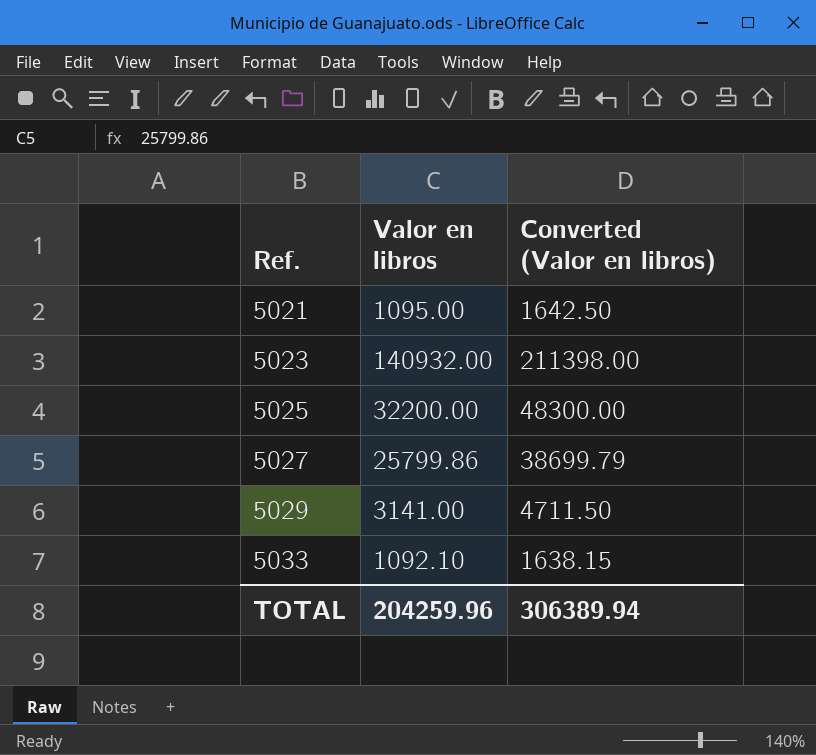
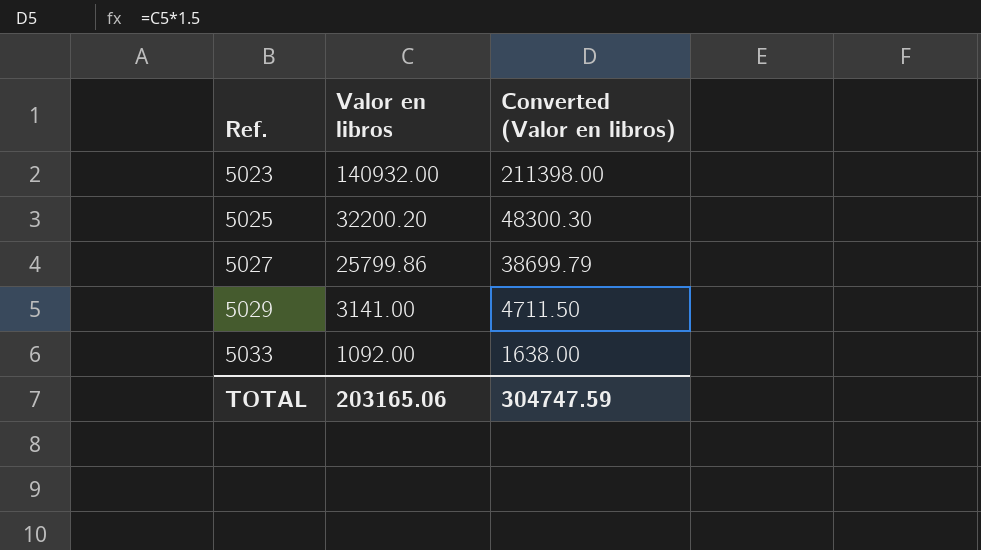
row 5021: 1095.00 | 1642.50 -> none
5025 | Valor en libros: 32200.00 -> 32200.20
5025 | Converted (Valor en libros): 48300.00 -> 48300.30
5033 | Valor en libros: 1092.10 -> 1092.00
5033 | Converted (Valor en libros): 1638.15 -> 1638.00
TOTAL | Valor en libros: 204259.96 -> 203165.06
TOTAL | Converted (Valor en libros): 306389.94 -> 304747.59

